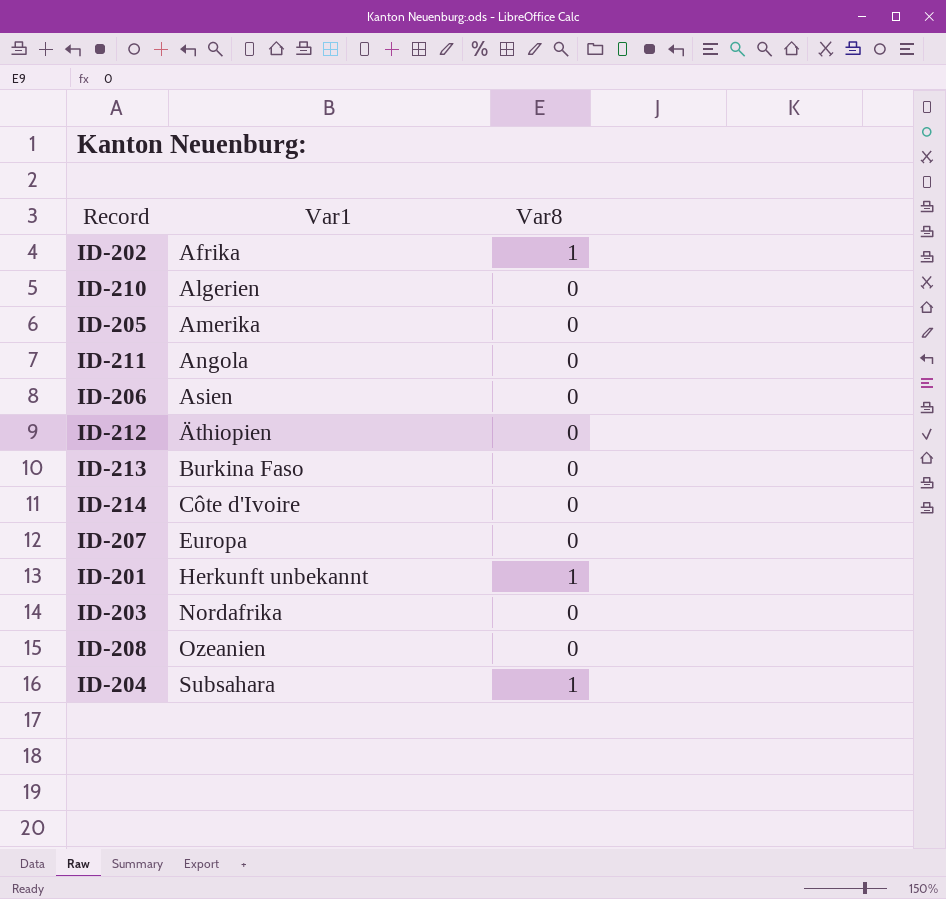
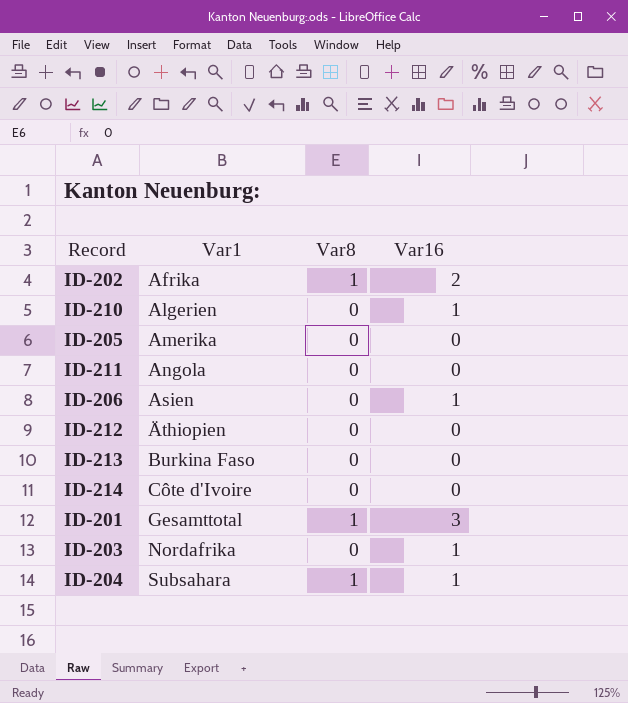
column Var16 | position: none -> 4
row ID-207: Europa | 0 -> none
row ID-208: Ozeanien | 0 -> none
ID-201 | Var1: Herkunft unbekannt -> Gesamttotal

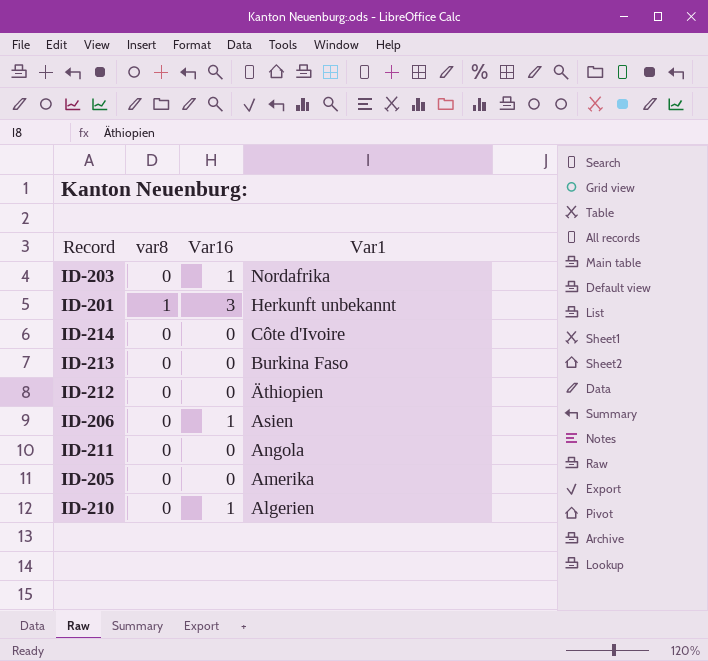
row order: Var1 ascending -> Var1 descending
column name: Var8 -> var8
column Var1 | position: 2 -> 4
row ID-202: Afrika | 1 | 2 -> none
row ID-204: Subsahara | 1 | 1 -> none
ID-201 | Var1: Gesamttotal -> Herkunft unbekannt

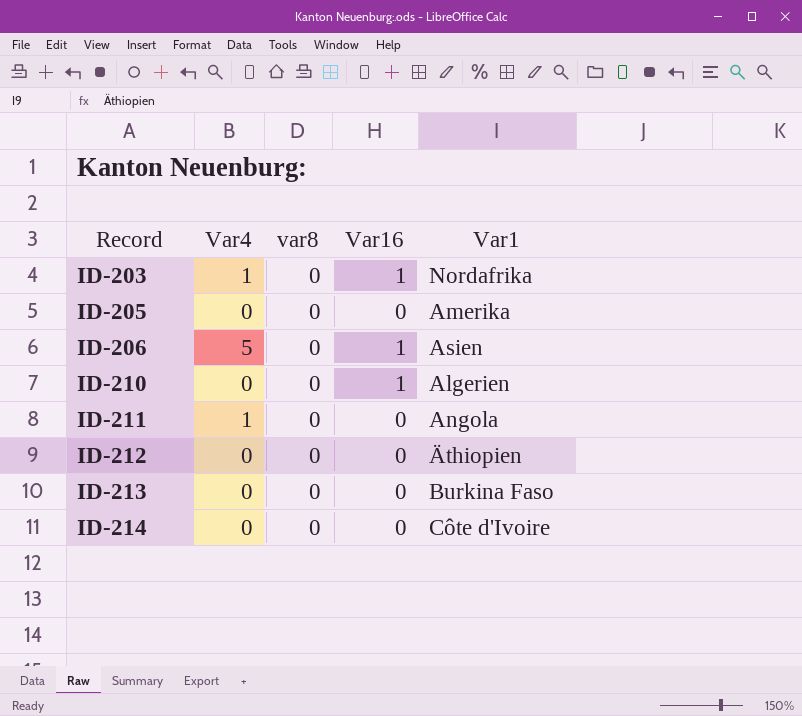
row order: Var1 descending -> Record ascending
column Var4 | position: none -> 2
row ID-201: 1 | 3 | Herkunft unbekannt -> none

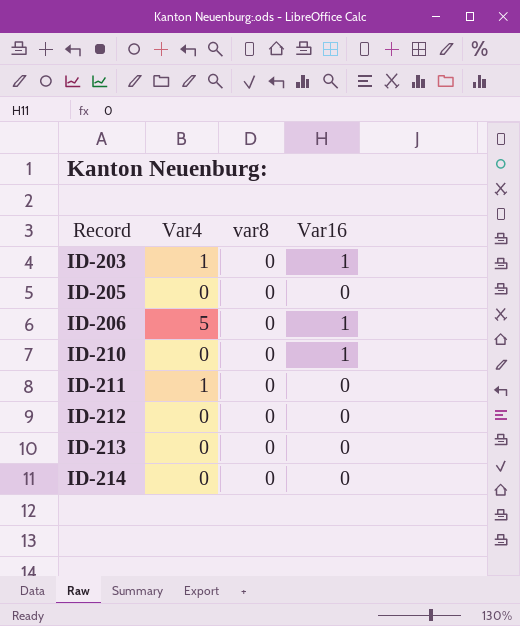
column Var1 | position: 5 -> none

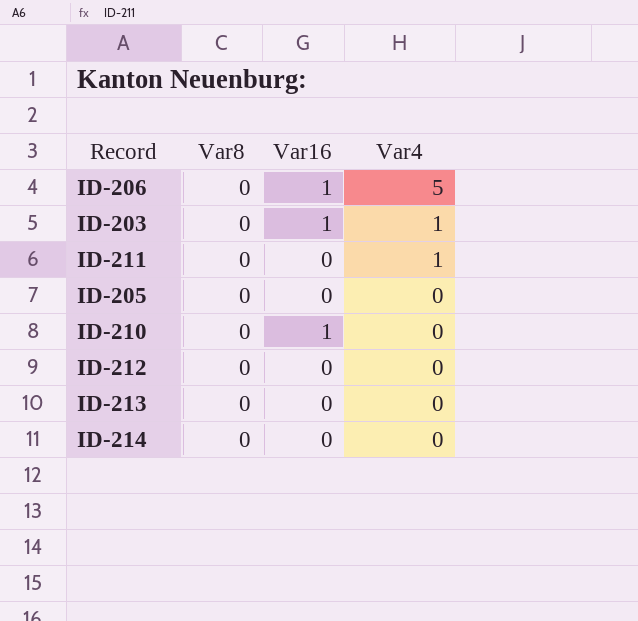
row order: Record ascending -> Var4 descending
column name: var8 -> Var8
column Var4 | position: 2 -> 4

